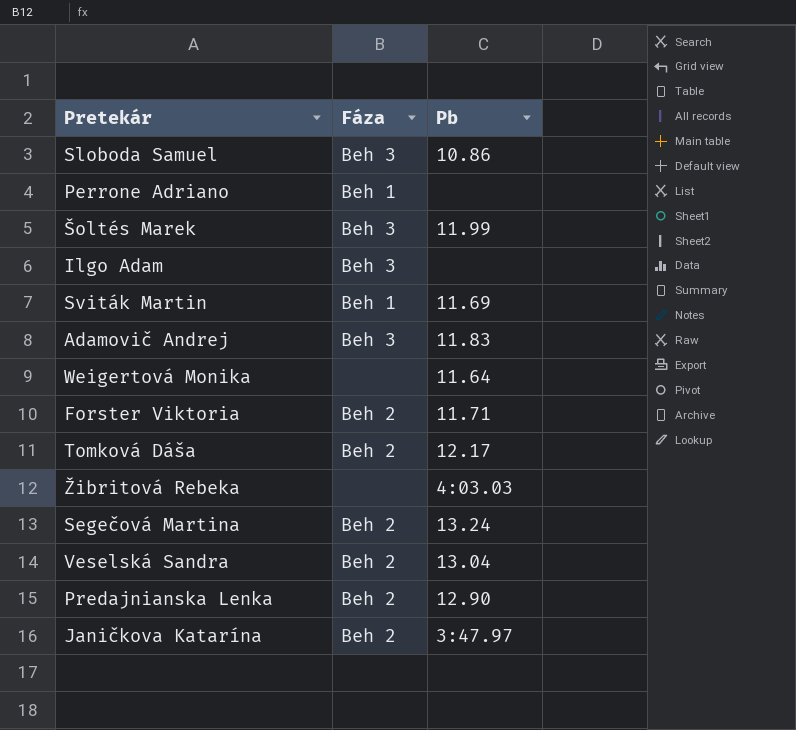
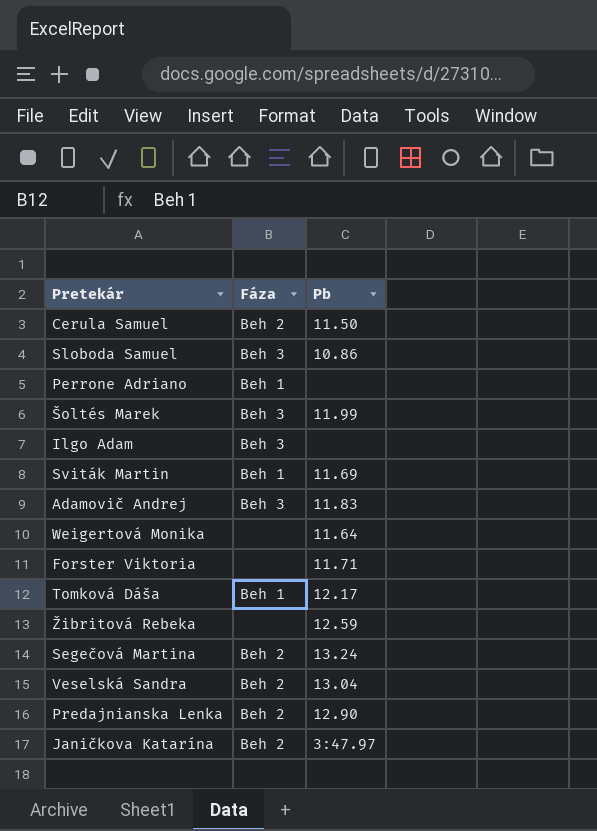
row Cerula Samuel: none -> Beh 2 | 11.50
Forster Viktoria | Fáza: Beh 2 -> none
Tomková Dáša | Fáza: Beh 2 -> Beh 1
Žibritová Rebeka | Pb: 4:03.03 -> 12.59

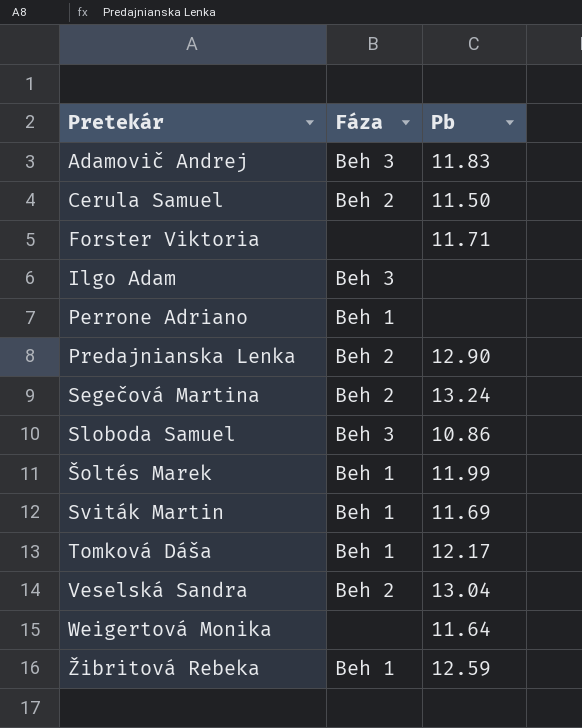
row order: none -> Pretekár ascending
row Janičkova Katarína: Beh 2 | 3:47.97 -> none
Šoltés Marek | Fáza: Beh 3 -> Beh 1
Žibritová Rebeka | Fáza: none -> Beh 1

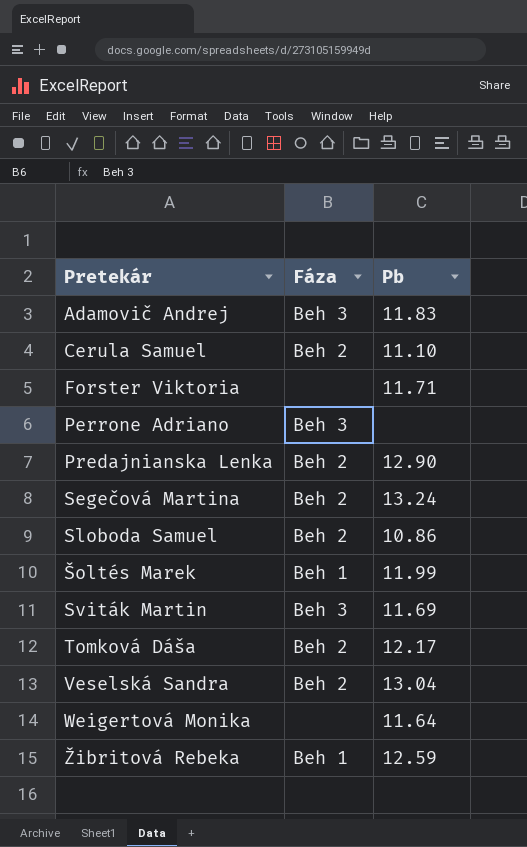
row Ilgo Adam: Beh 3 | none -> none
Cerula Samuel | Pb: 11.50 -> 11.10
Perrone Adriano | Fáza: Beh 1 -> Beh 3
Sloboda Samuel | Fáza: Beh 3 -> Beh 2
Sviták Martin | Fáza: Beh 1 -> Beh 3
Tomková Dáša | Fáza: Beh 1 -> Beh 2

